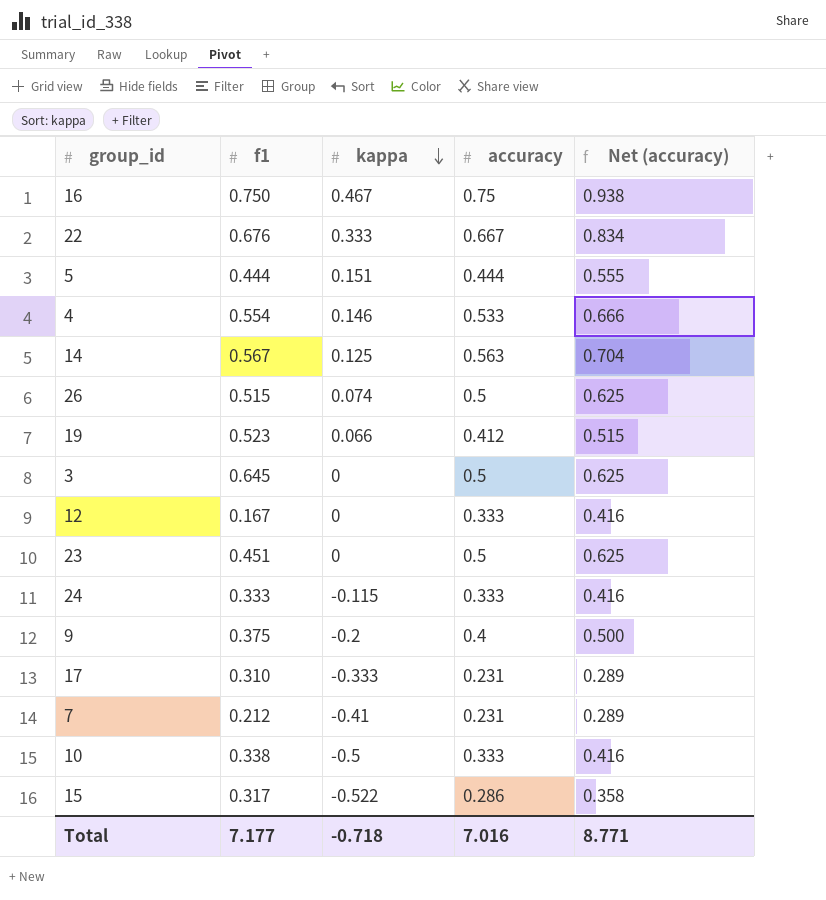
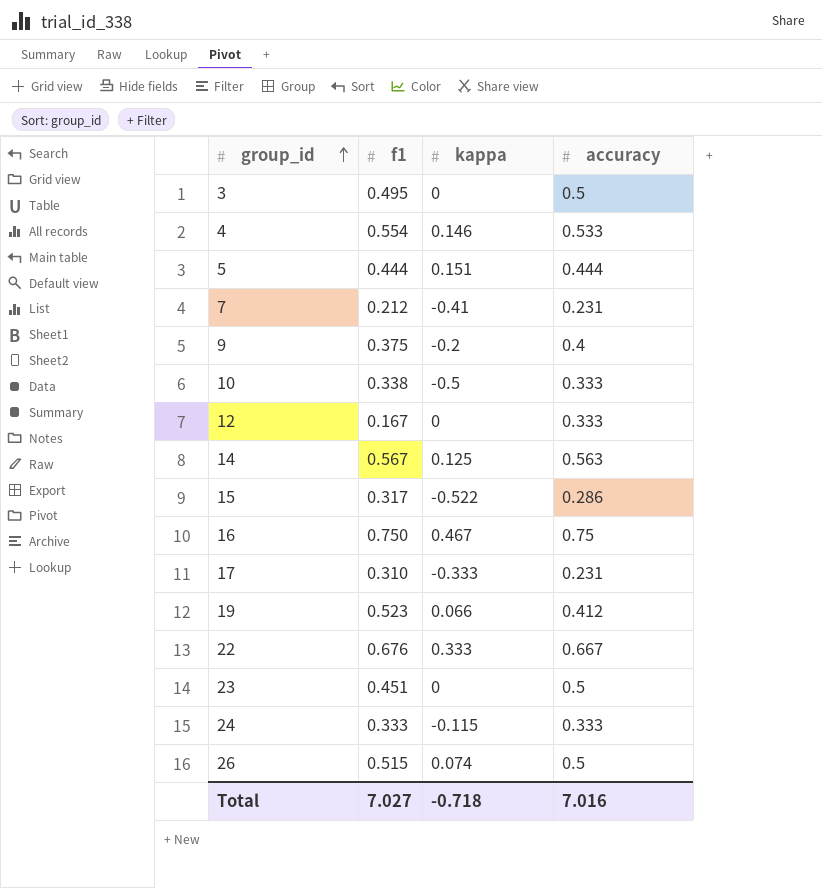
row order: kappa descending -> group_id ascending
column Net (accuracy) | formula: [accuracy] * 1.25 -> none
3 | f1: 0.645 -> 0.495
Total | f1: 7.177 -> 7.027

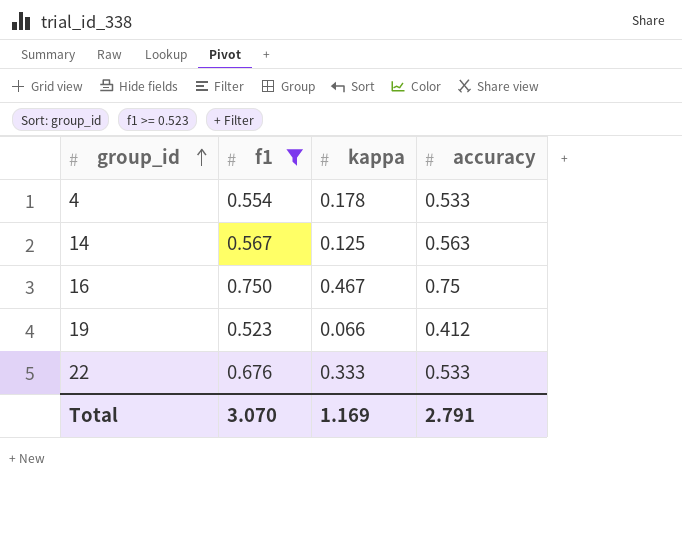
filter: none -> f1 >= 0.523
4 | kappa: 0.146 -> 0.178
22 | accuracy: 0.667 -> 0.533
Total | f1: 7.027 -> 3.070
Total | kappa: -0.718 -> 1.169
Total | accuracy: 7.016 -> 2.791

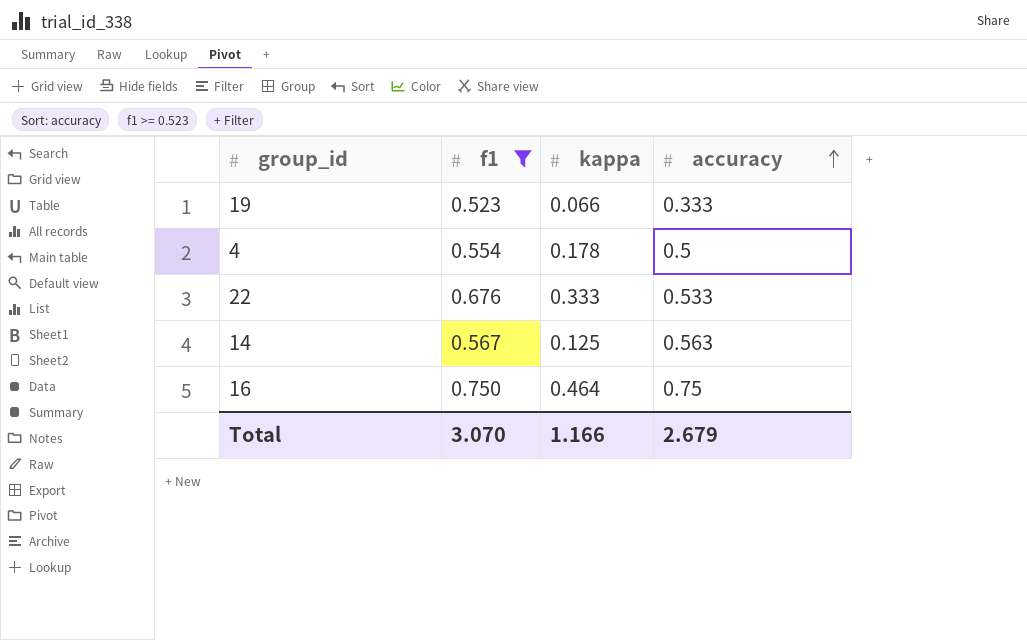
row order: group_id ascending -> accuracy ascending
19 | accuracy: 0.412 -> 0.333
4 | accuracy: 0.533 -> 0.5
16 | kappa: 0.467 -> 0.464
Total | kappa: 1.169 -> 1.166
Total | accuracy: 2.791 -> 2.679

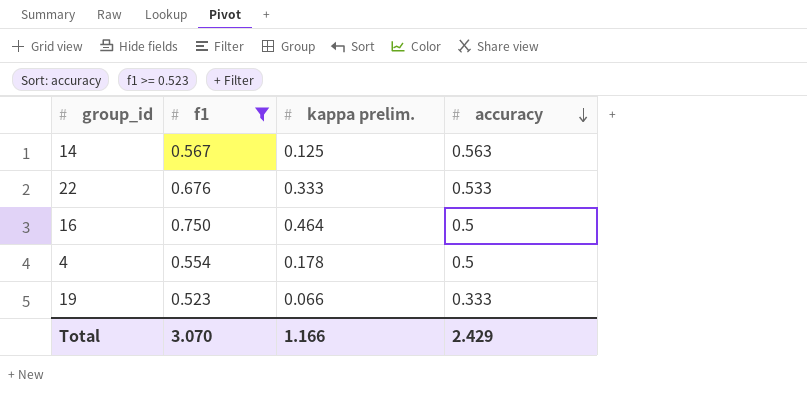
row order: accuracy ascending -> accuracy descending
column name: kappa -> kappa prelim.
16 | accuracy: 0.75 -> 0.5
Total | accuracy: 2.679 -> 2.429

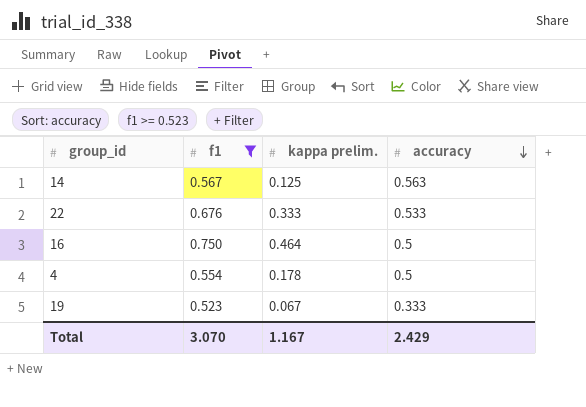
19 | kappa prelim.: 0.066 -> 0.067
Total | kappa prelim.: 1.166 -> 1.167

